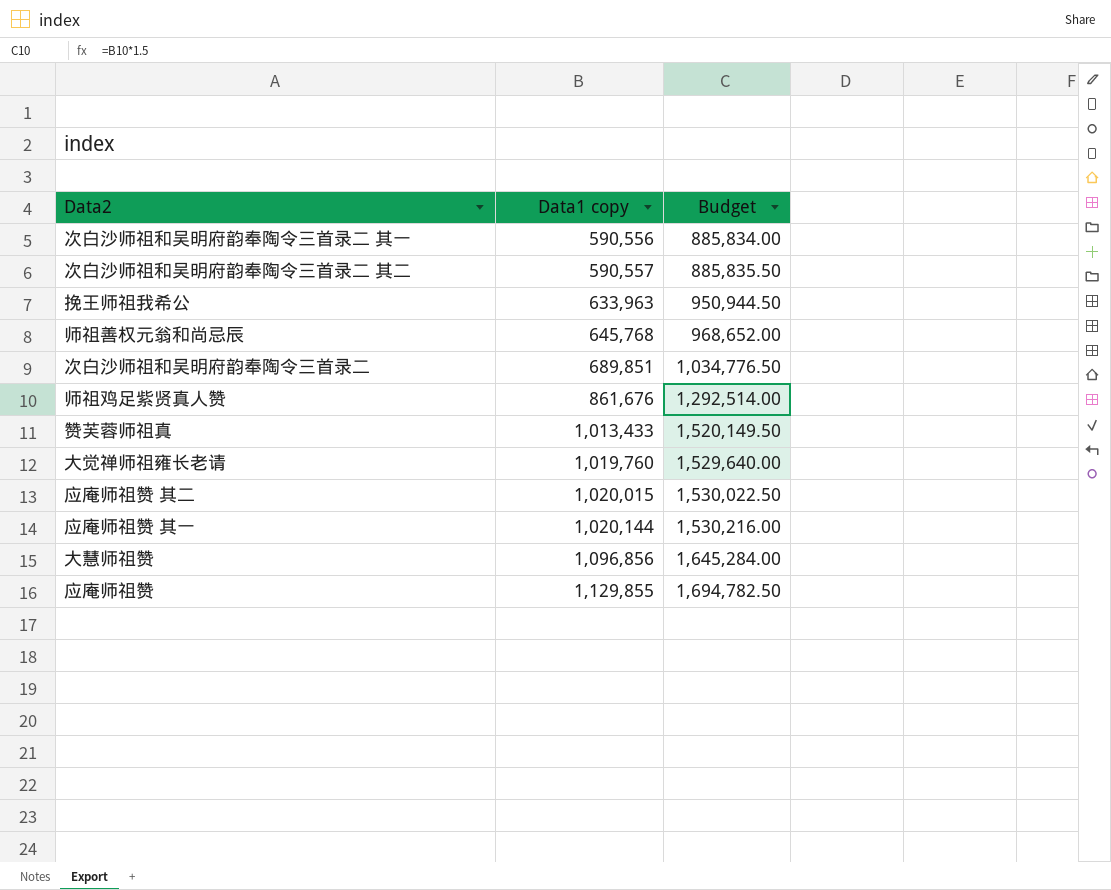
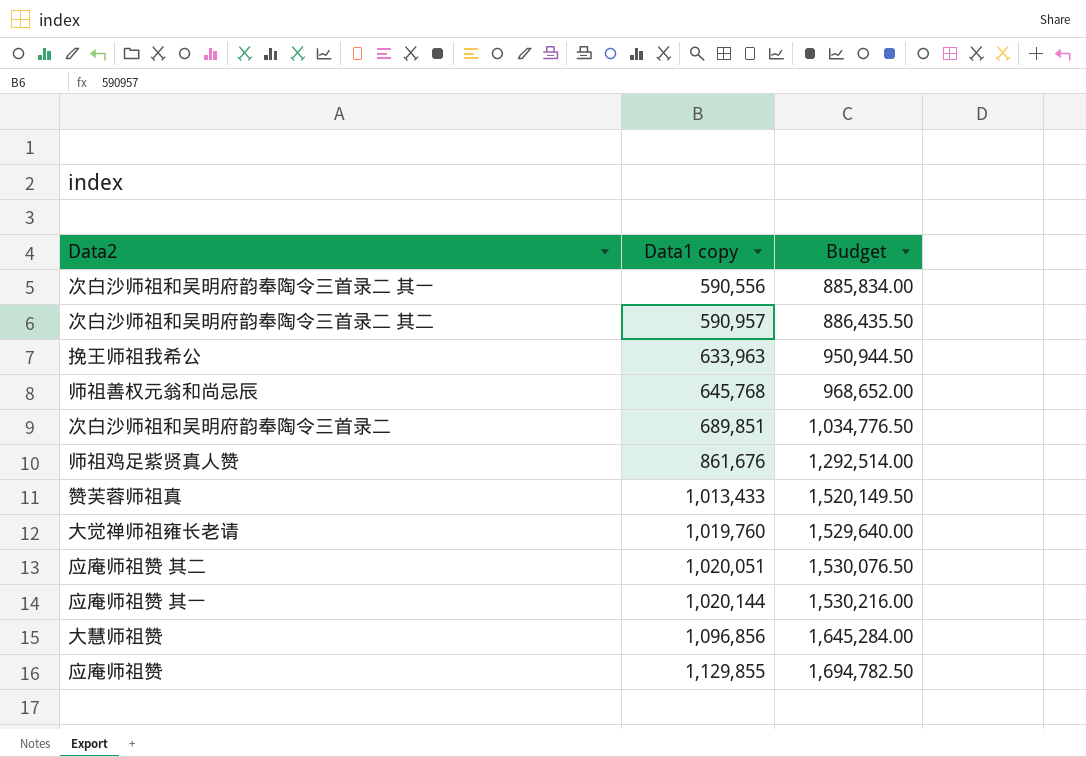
次白沙师祖和吴明府韵奉陶令三首录二 其二 | Data1 copy: 590,557 -> 590,957
次白沙师祖和吴明府韵奉陶令三首录二 其二 | Budget: 885,835.50 -> 886,435.50
应庵师祖赞 其二 | Data1 copy: 1,020,015 -> 1,020,051
应庵师祖赞 其二 | Budget: 1,530,022.50 -> 1,530,076.50

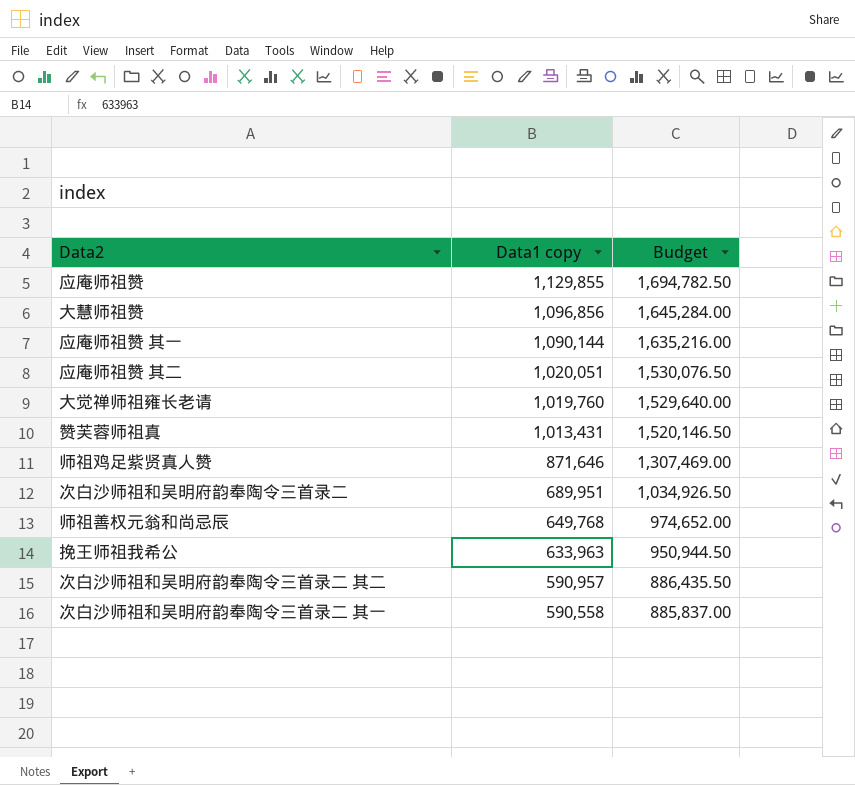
row order: Data1 copy ascending -> Data1 copy descending
应庵师祖赞 其一 | Data1 copy: 1,020,144 -> 1,090,144
应庵师祖赞 其一 | Budget: 1,530,216.00 -> 1,635,216.00
赞芙蓉师祖真 | Data1 copy: 1,013,433 -> 1,013,431
赞芙蓉师祖真 | Budget: 1,520,149.50 -> 1,520,146.50
师祖鸡足紫贤真人赞 | Data1 copy: 861,676 -> 871,646
师祖鸡足紫贤真人赞 | Budget: 1,292,514.00 -> 1,307,469.00
次白沙师祖和吴明府韵奉陶令三首录二 | Data1 copy: 689,851 -> 689,951
次白沙师祖和吴明府韵奉陶令三首录二 | Budget: 1,034,776.50 -> 1,034,926.50
师祖善权元翁和尚忌辰 | Data1 copy: 645,768 -> 649,768
师祖善权元翁和尚忌辰 | Budget: 968,652.00 -> 974,652.00
次白沙师祖和吴明府韵奉陶令三首录二 其一 | Data1 copy: 590,556 -> 590,558
次白沙师祖和吴明府韵奉陶令三首录二 其一 | Budget: 885,834.00 -> 885,837.00

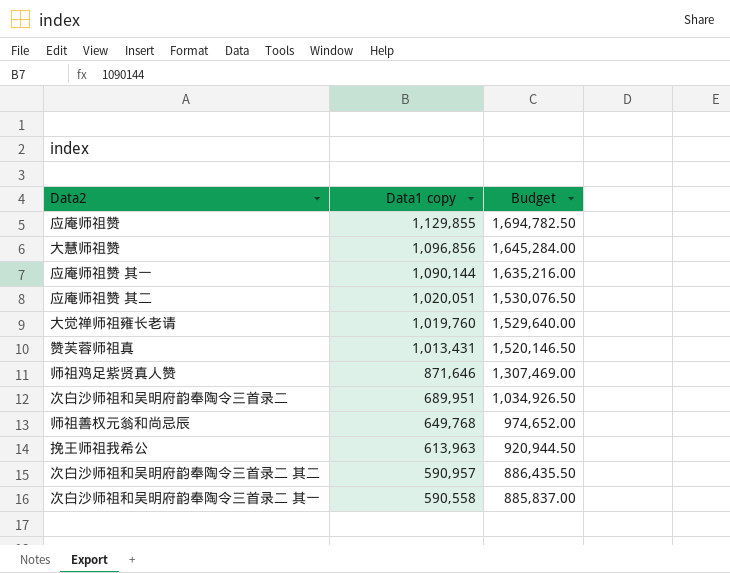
挽王师祖我希公 | Data1 copy: 633,963 -> 613,963
挽王师祖我希公 | Budget: 950,944.50 -> 920,944.50

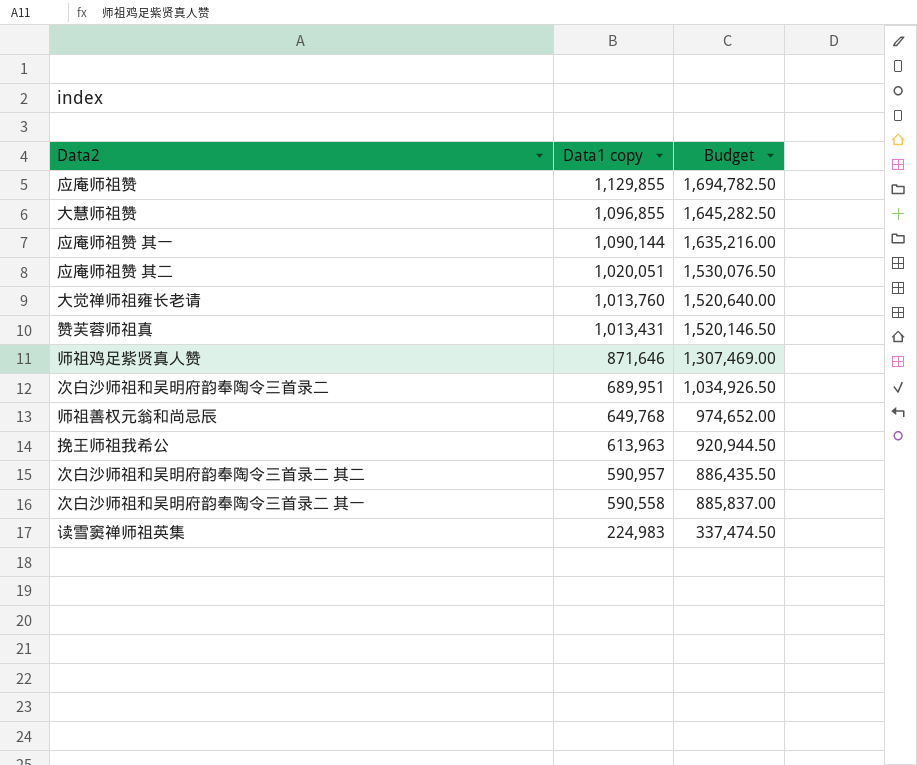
大慧师祖赞 | Data1 copy: 1,096,856 -> 1,096,855
大慧师祖赞 | Budget: 1,645,284.00 -> 1,645,282.50
大觉禅师祖雍长老请 | Data1 copy: 1,019,760 -> 1,013,760
大觉禅师祖雍长老请 | Budget: 1,529,640.00 -> 1,520,640.00
row 读雪窦禅师祖英集: none -> 224,983 | 337,474.50

